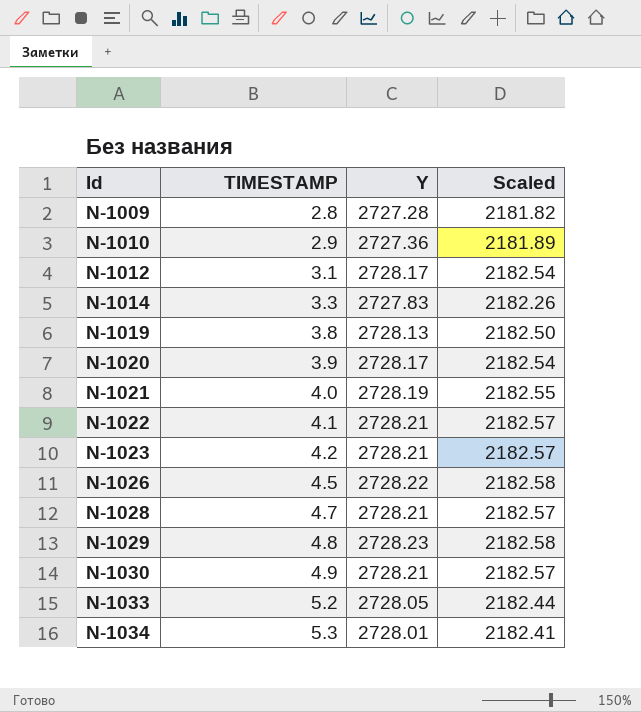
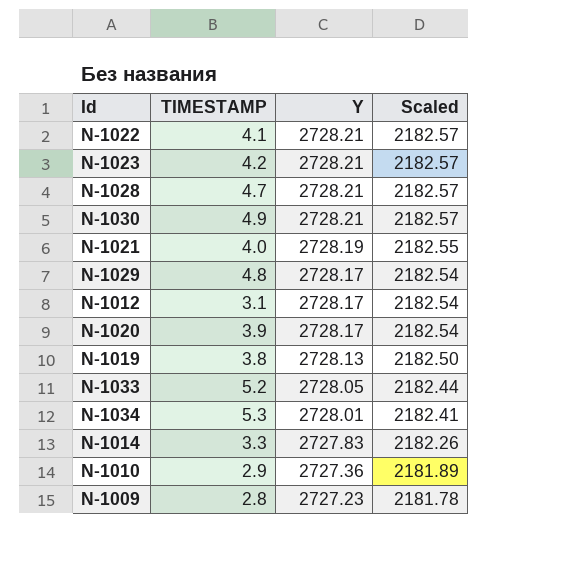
row order: Id ascending -> Y descending
row N-1026: 4.5 | 2728.22 | 2182.58 -> none
N-1029 | Y: 2728.23 -> 2728.17
N-1029 | Scaled: 2182.58 -> 2182.54
N-1009 | Y: 2727.28 -> 2727.23
N-1009 | Scaled: 2181.82 -> 2181.78

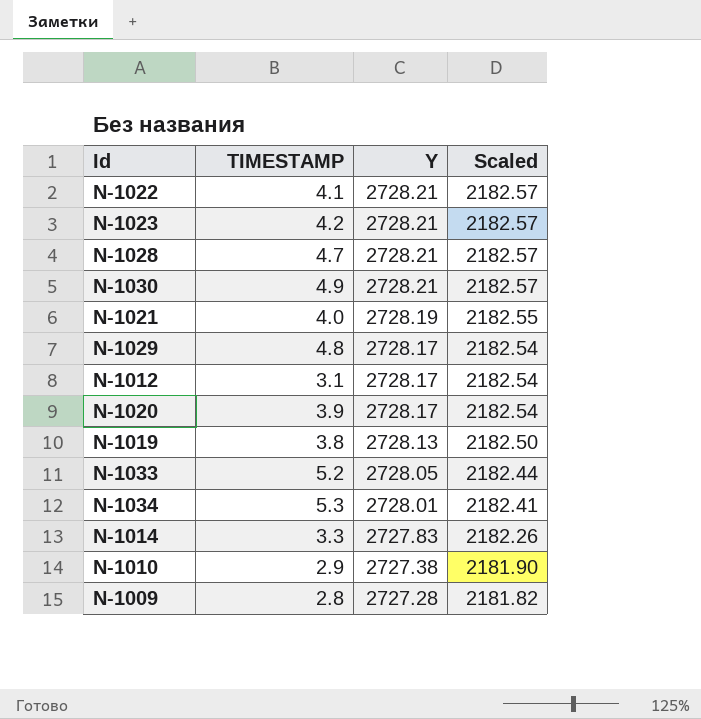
N-1010 | Y: 2727.36 -> 2727.38
N-1010 | Scaled: 2181.89 -> 2181.90
N-1009 | Y: 2727.23 -> 2727.28
N-1009 | Scaled: 2181.78 -> 2181.82

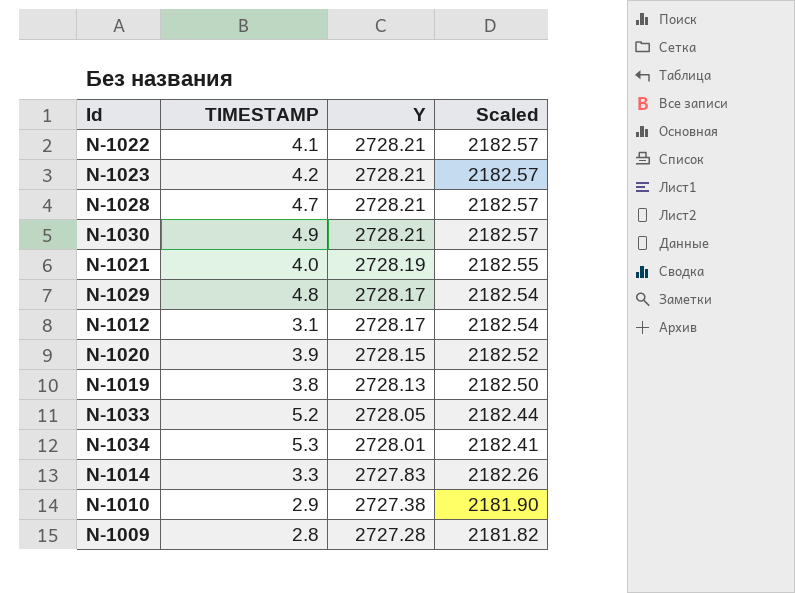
N-1020 | Y: 2728.17 -> 2728.15
N-1020 | Scaled: 2182.54 -> 2182.52

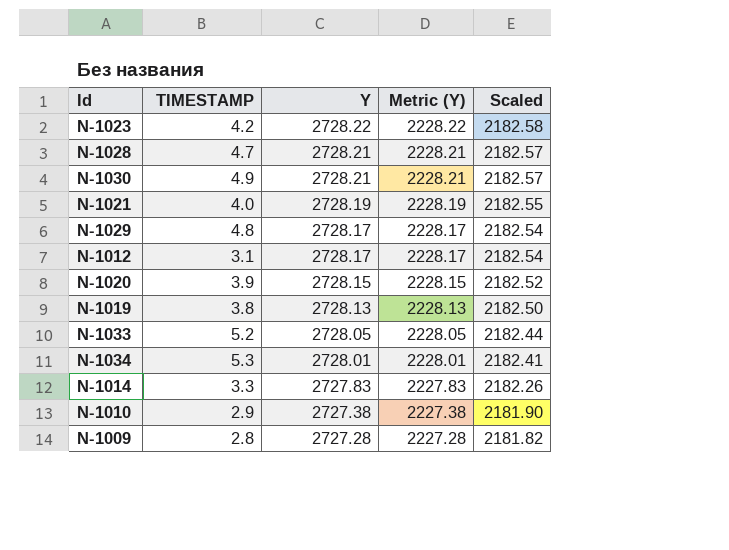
column Metric (Y) | formula: none -> [Y] - 500
row N-1022: 4.1 | 2728.21 | 2182.57 -> none
N-1023 | Y: 2728.21 -> 2728.22
N-1023 | Scaled: 2182.57 -> 2182.58

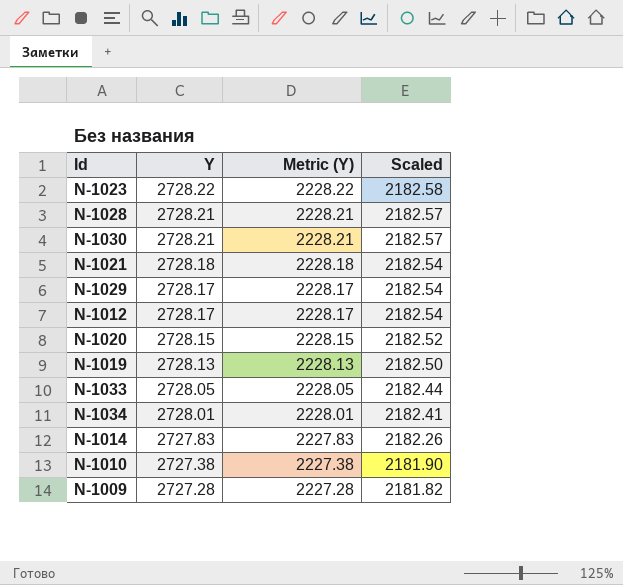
column TIMESTAMP | position: 2 -> none
N-1021 | Y: 2728.19 -> 2728.18
N-1021 | Metric (Y): 2228.19 -> 2228.18
N-1021 | Scaled: 2182.55 -> 2182.54

